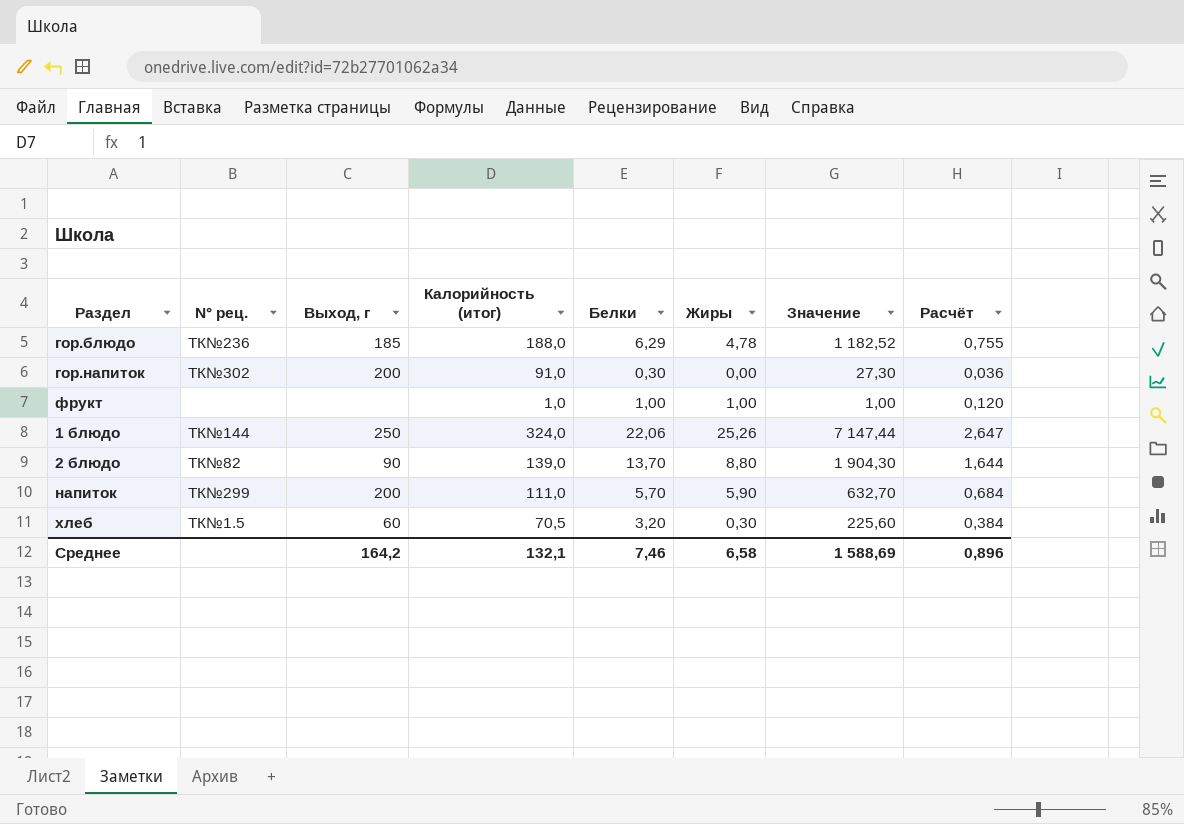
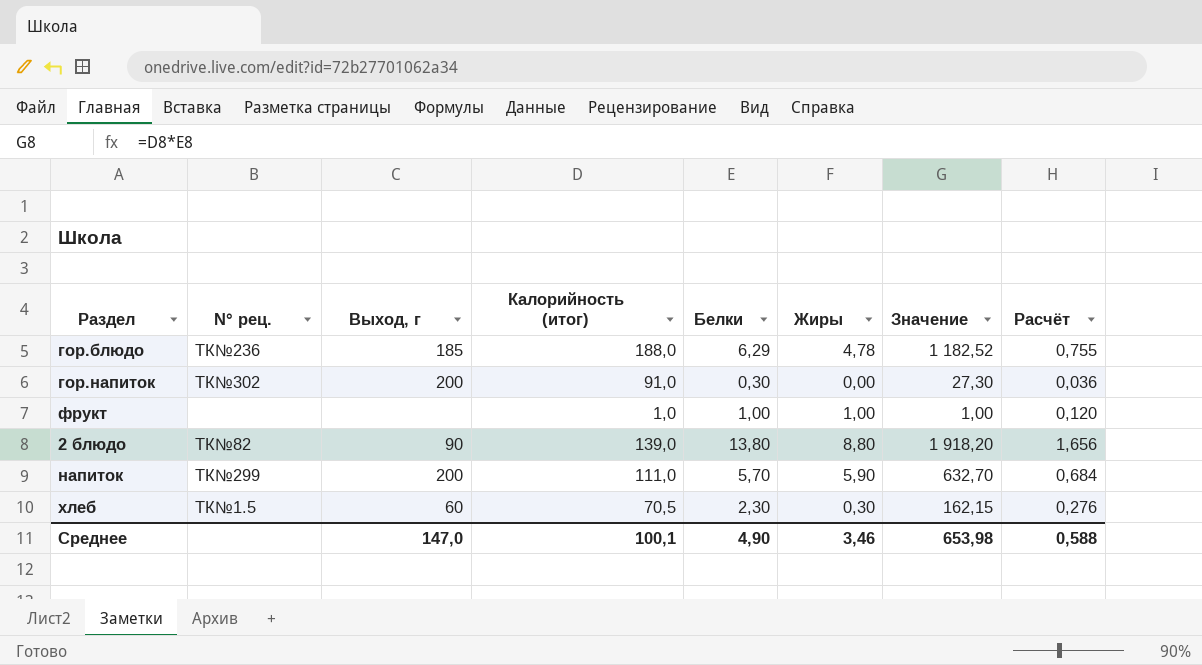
row 1 блюдо: ТК№144 | 250 | 324,0 | 22,06 | 25,26 | 7 147,44 | 2,647 -> none
2 блюдо | Белки: 13,70 -> 13,80
2 блюдо | Значение: 1 904,30 -> 1 918,20
2 блюдо | Расчёт: 1,644 -> 1,656
хлеб | Белки: 3,20 -> 2,30
хлеб | Значение: 225,60 -> 162,15
хлеб | Расчёт: 0,384 -> 0,276
Среднее | Выход, г: 164,2 -> 147,0
Среднее | Калорийность (итог): 132,1 -> 100,1
Среднее | Белки: 7,46 -> 4,90
Среднее | Жиры: 6,58 -> 3,46
Среднее | Значение: 1 588,69 -> 653,98
Среднее | Расчёт: 0,896 -> 0,588

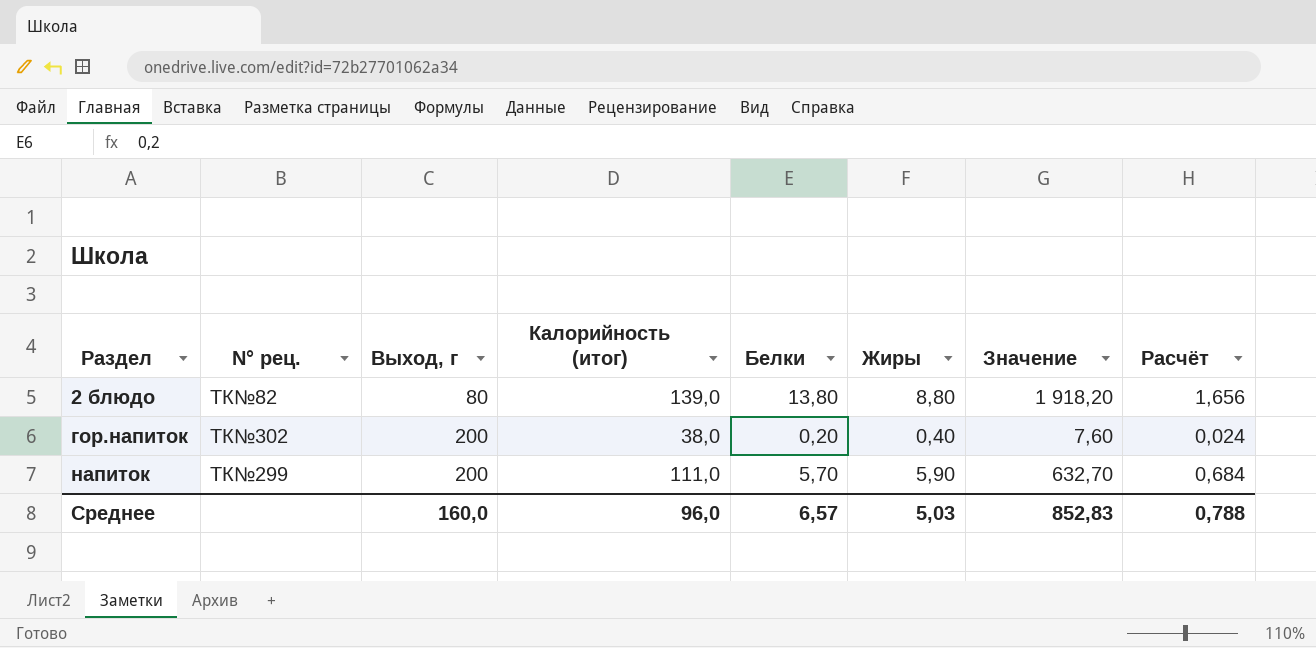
row order: none -> Раздел ascending
row гор.блюдо: ТК№236 | 185 | 188,0 | 6,29 | 4,78 | 1 182,52 | 0,755 -> none
row фрукт: none | none | 1,0 | 1,00 | 1,00 | 1,00 | 0,120 -> none
row хлеб: ТК№1.5 | 60 | 70,5 | 2,30 | 0,30 | 162,15 | 0,276 -> none
2 блюдо | Выход, г: 90 -> 80
гор.напиток | Калорийность (итог): 91,0 -> 38,0
гор.напиток | Белки: 0,30 -> 0,20
гор.напиток | Жиры: 0,00 -> 0,40
гор.напиток | Значение: 27,30 -> 7,60
гор.напиток | Расчёт: 0,036 -> 0,024
Среднее | Выход, г: 147,0 -> 160,0
Среднее | Калорийность (итог): 100,1 -> 96,0
Среднее | Белки: 4,90 -> 6,57
Среднее | Жиры: 3,46 -> 5,03
Среднее | Значение: 653,98 -> 852,83
Среднее | Расчёт: 0,588 -> 0,788

